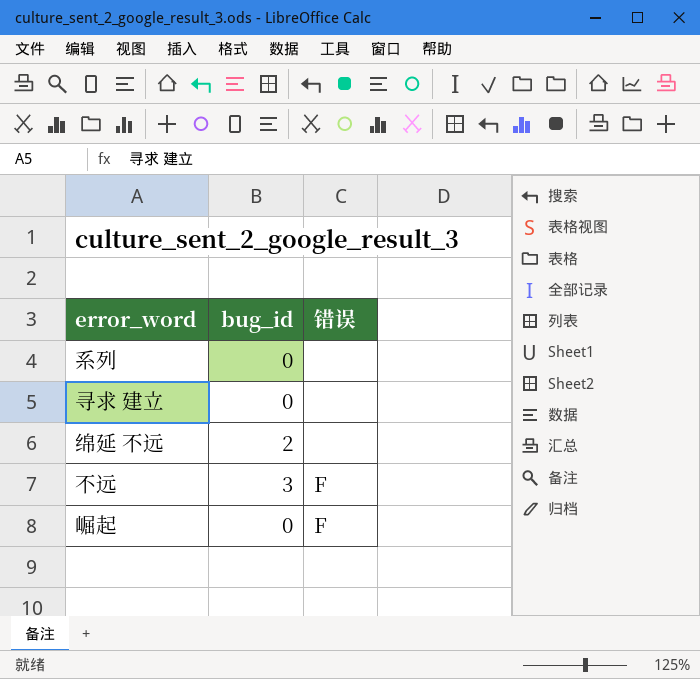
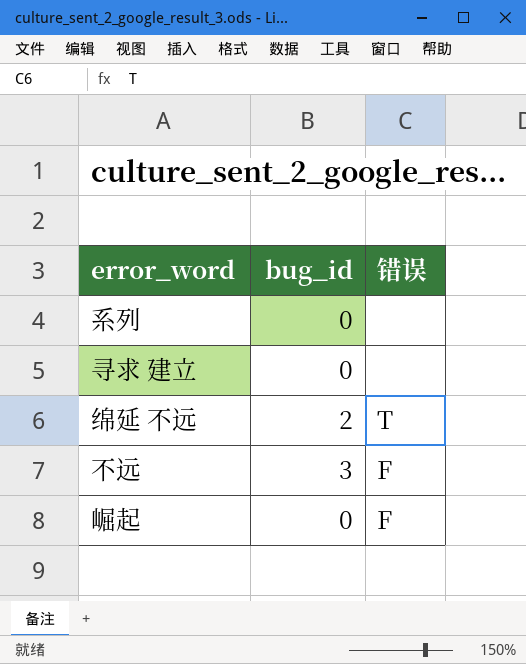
绵延 不远 | 错误: none -> T

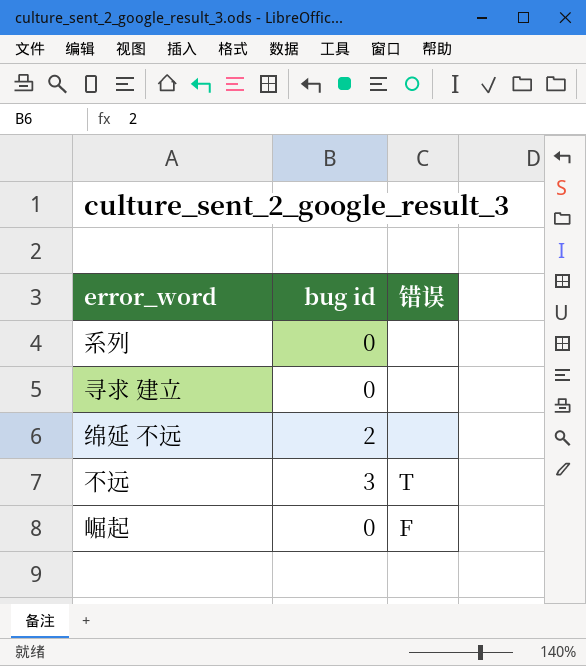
column name: bug_id -> bug id
绵延 不远 | 错误: T -> none
不远 | 错误: F -> T

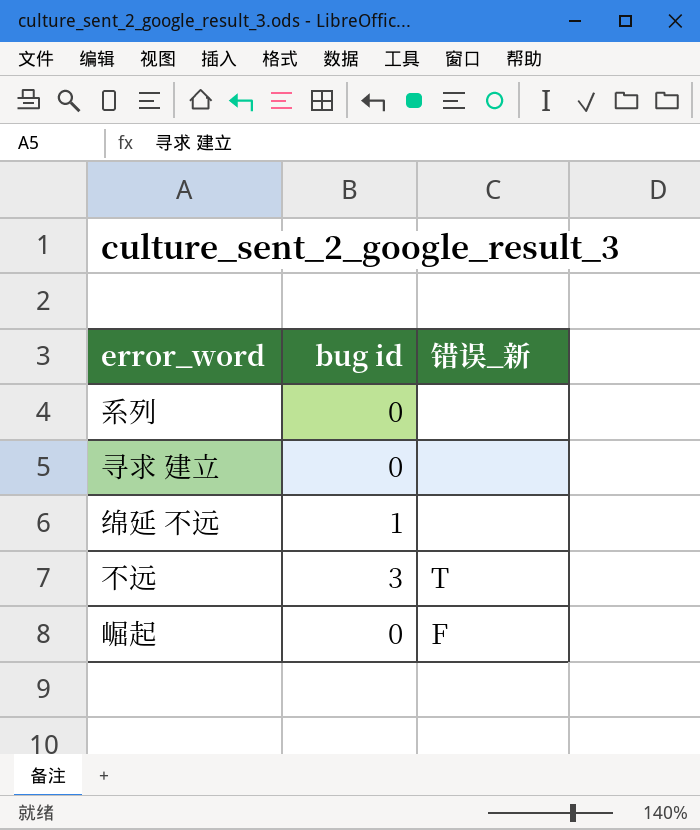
column name: 错误 -> 错误_新
绵延 不远 | bug id: 2 -> 1

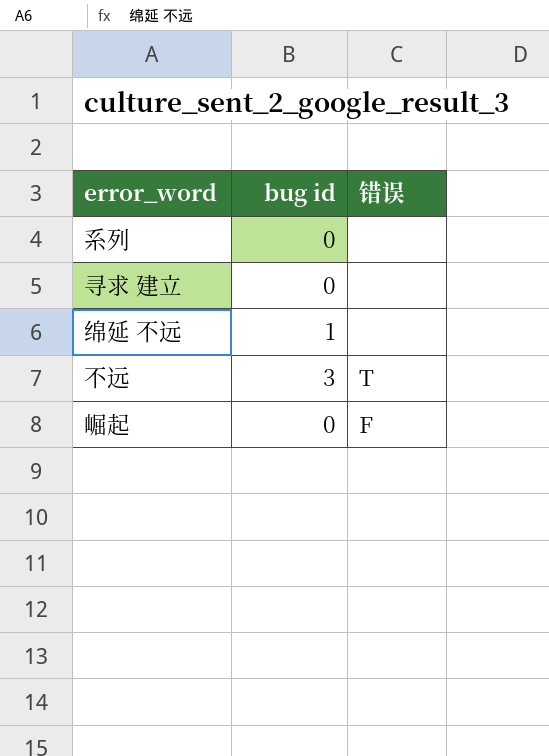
column name: 错误_新 -> 错误

